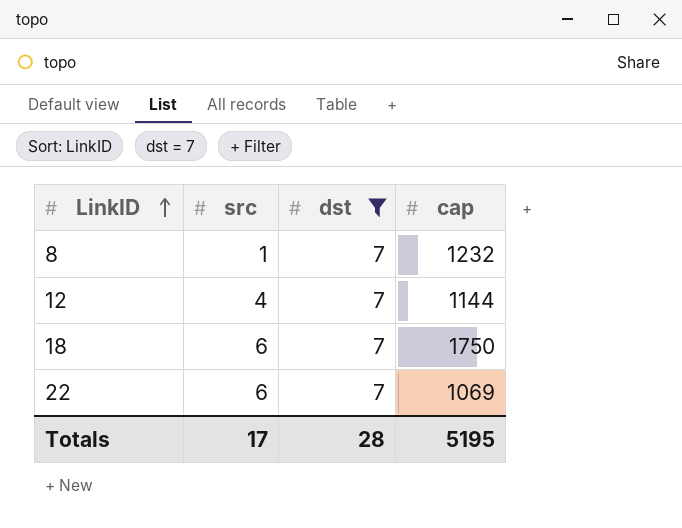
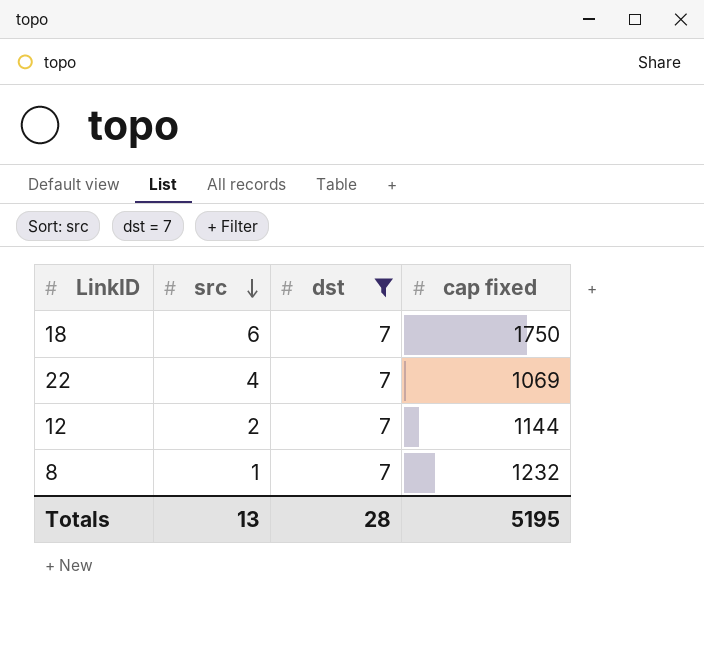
row order: LinkID ascending -> src descending
column name: cap -> cap fixed
22 | src: 6 -> 4
12 | src: 4 -> 2
Totals | src: 17 -> 13

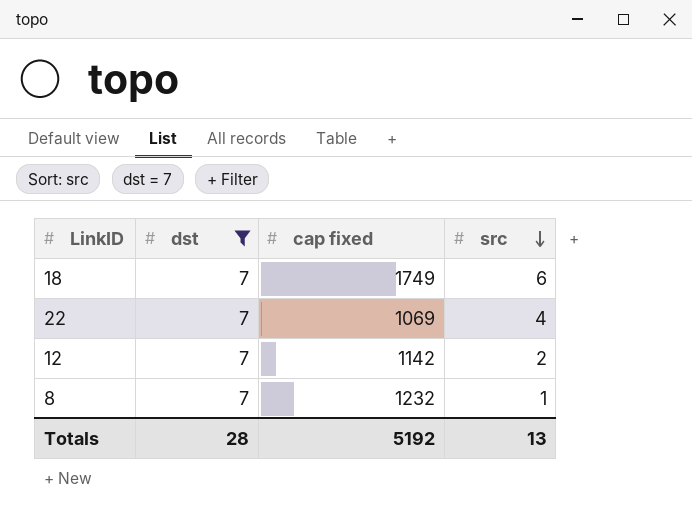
column src | position: 2 -> 4
18 | cap fixed: 1750 -> 1749
12 | cap fixed: 1144 -> 1142
Totals | cap fixed: 5195 -> 5192

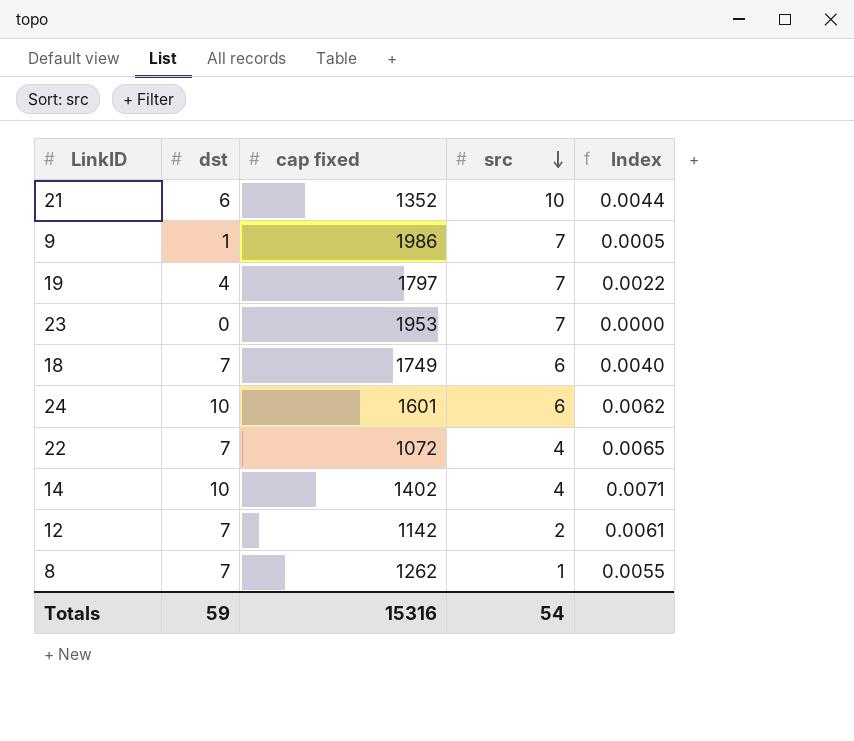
filter: dst = 7 -> none
column Index | formula: none -> [dst] / [cap fixed]
22 | cap fixed: 1069 -> 1072
8 | cap fixed: 1232 -> 1262
Totals | dst: 28 -> 59
Totals | cap fixed: 5192 -> 15316
Totals | src: 13 -> 54

